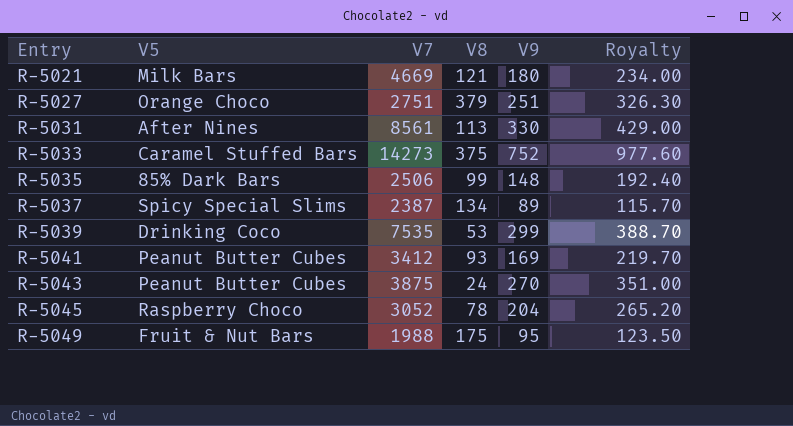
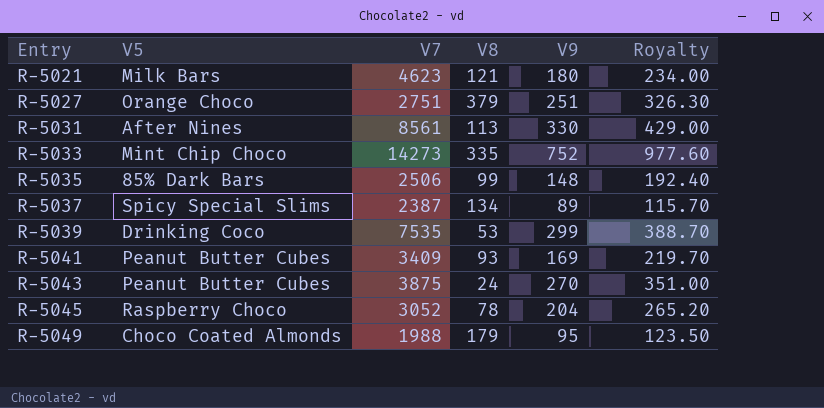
R-5021 | V7: 4669 -> 4623
R-5033 | V5: Caramel Stuffed Bars -> Mint Chip Choco
R-5033 | V8: 375 -> 335
R-5041 | V7: 3412 -> 3409
R-5049 | V5: Fruit & Nut Bars -> Choco Coated Almonds
R-5049 | V8: 175 -> 179

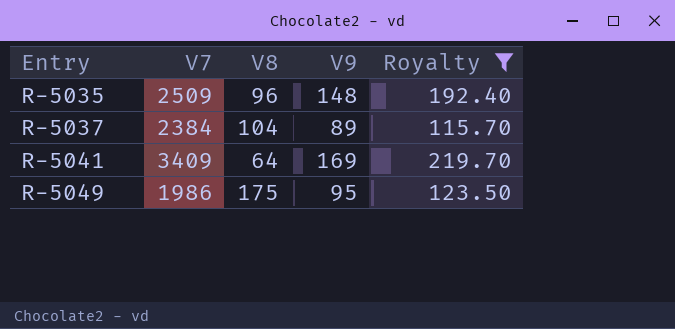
filter: none -> Royalty <= 219.70
column V5 | position: 2 -> none
R-5035 | V7: 2506 -> 2509
R-5035 | V8: 99 -> 96
R-5037 | V7: 2387 -> 2384
R-5037 | V8: 134 -> 104
R-5041 | V8: 93 -> 64
R-5049 | V7: 1988 -> 1986
R-5049 | V8: 179 -> 175

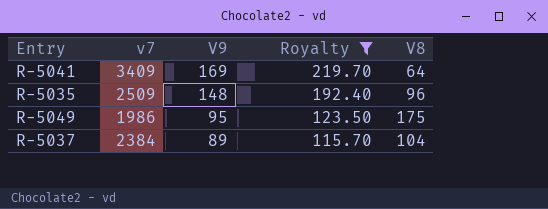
row order: Entry ascending -> V9 descending
column name: V7 -> v7
column V8 | position: 3 -> 5

